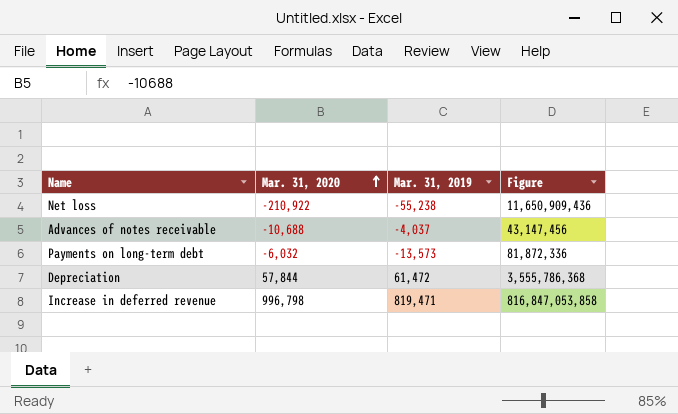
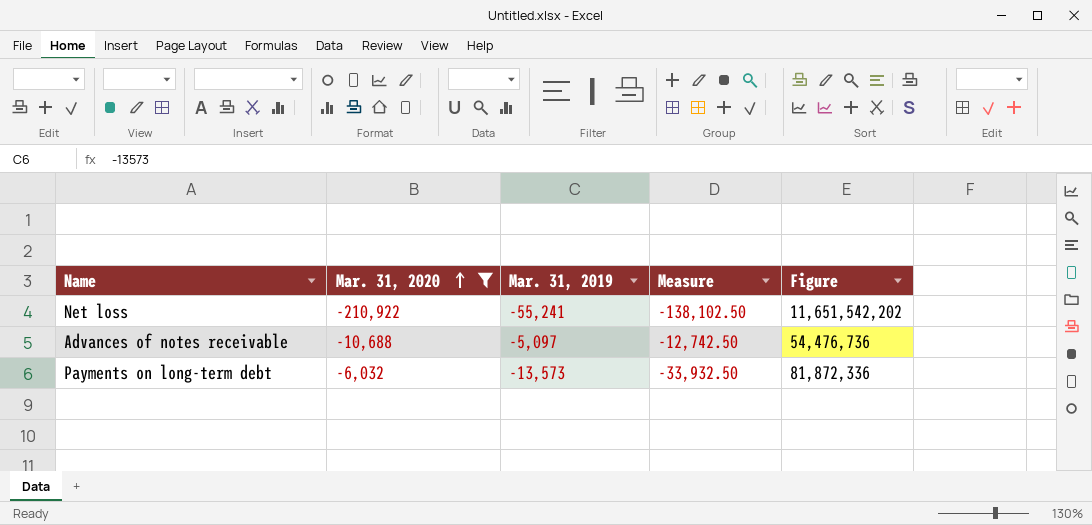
filter: none -> Mar. 31, 2020 <= -6,032
column Measure | formula: none -> [Mar. 31, 2019] * 2.5
Net loss | Mar. 31, 2019: -55,238 -> -55,241
Net loss | Figure: 11,650,909,436 -> 11,651,542,202
Advances of notes receivable | Mar. 31, 2019: -4,037 -> -5,097
Advances of notes receivable | Figure: 43,147,456 -> 54,476,736

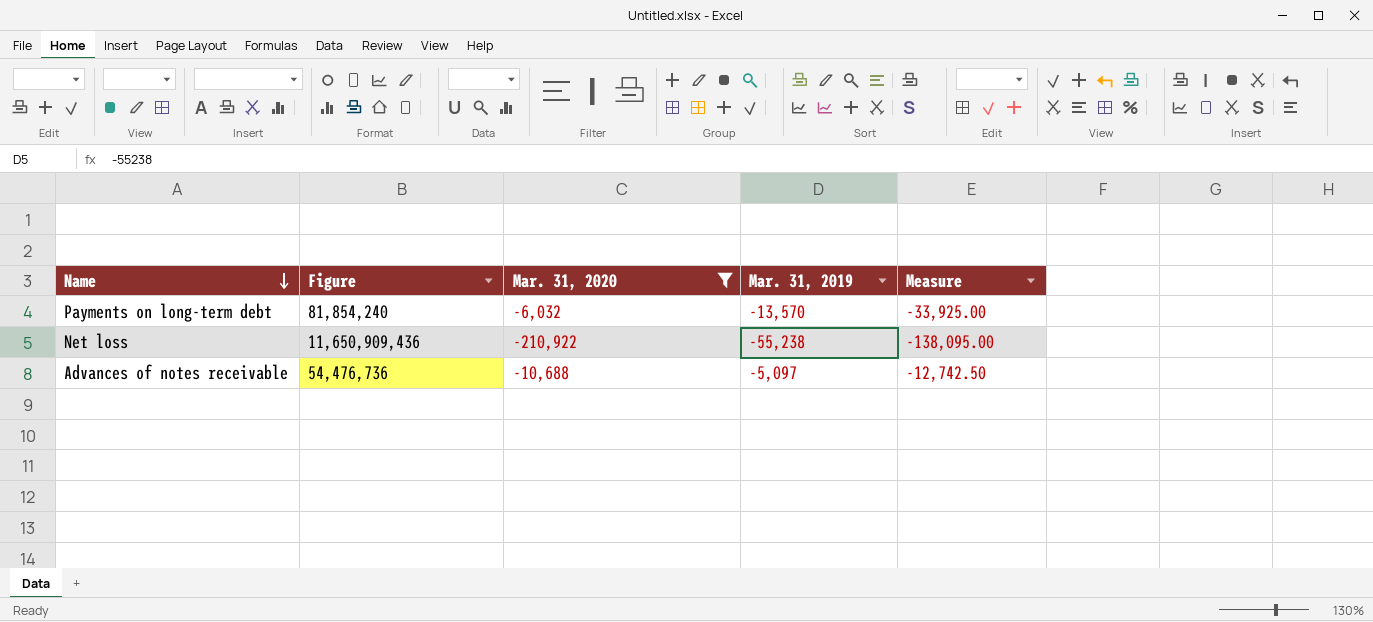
row order: Mar. 31, 2020 ascending -> Name descending
column Figure | position: 5 -> 2
Payments on long-term debt | Figure: 81,872,336 -> 81,854,240
Payments on long-term debt | Mar. 31, 2019: -13,573 -> -13,570
Payments on long-term debt | Measure: -33,932.50 -> -33,925.00
Net loss | Figure: 11,651,542,202 -> 11,650,909,436
Net loss | Mar. 31, 2019: -55,241 -> -55,238
Net loss | Measure: -138,102.50 -> -138,095.00

